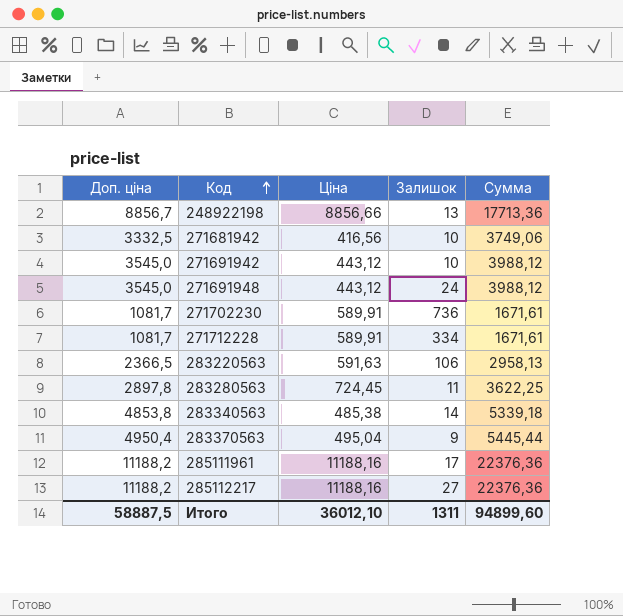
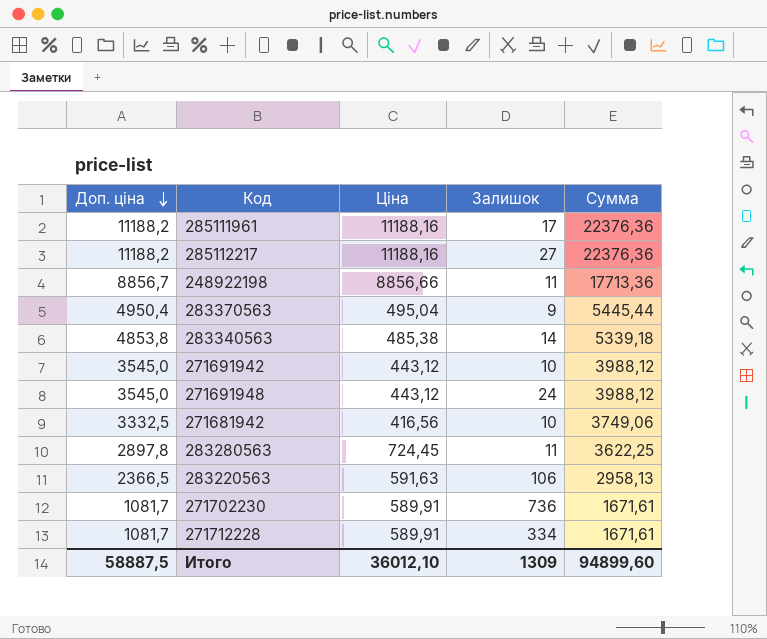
row order: Код ascending -> Доп. ціна descending
248922198 | Залишок: 13 -> 11
Итого | Залишок: 1311 -> 1309

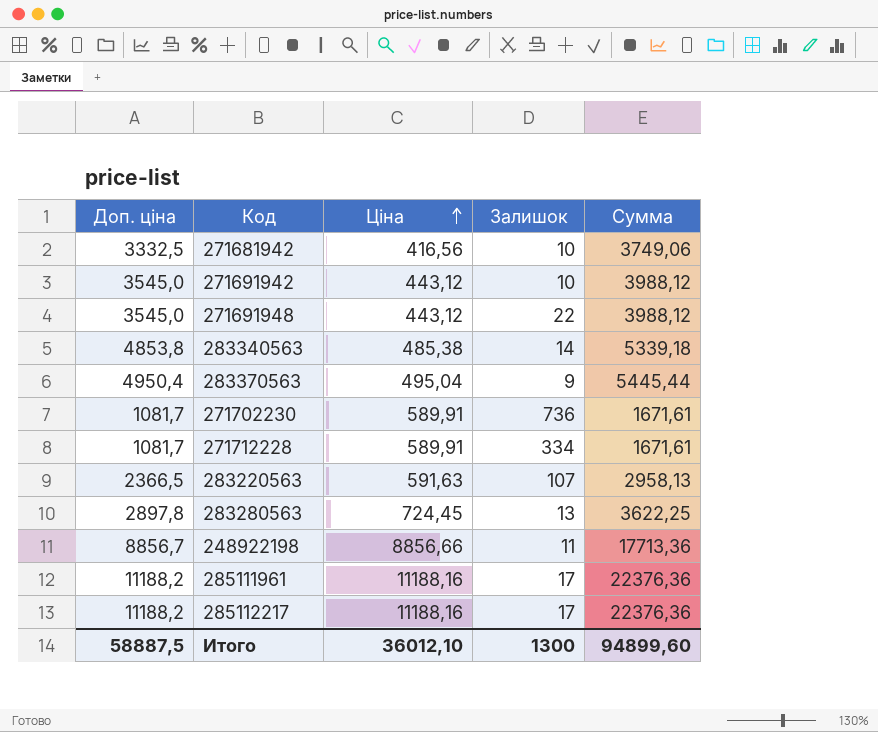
row order: Доп. ціна descending -> Ціна ascending
271691948 | Залишок: 24 -> 22
283220563 | Залишок: 106 -> 107
283280563 | Залишок: 11 -> 13
285112217 | Залишок: 27 -> 17
Итого | Залишок: 1309 -> 1300

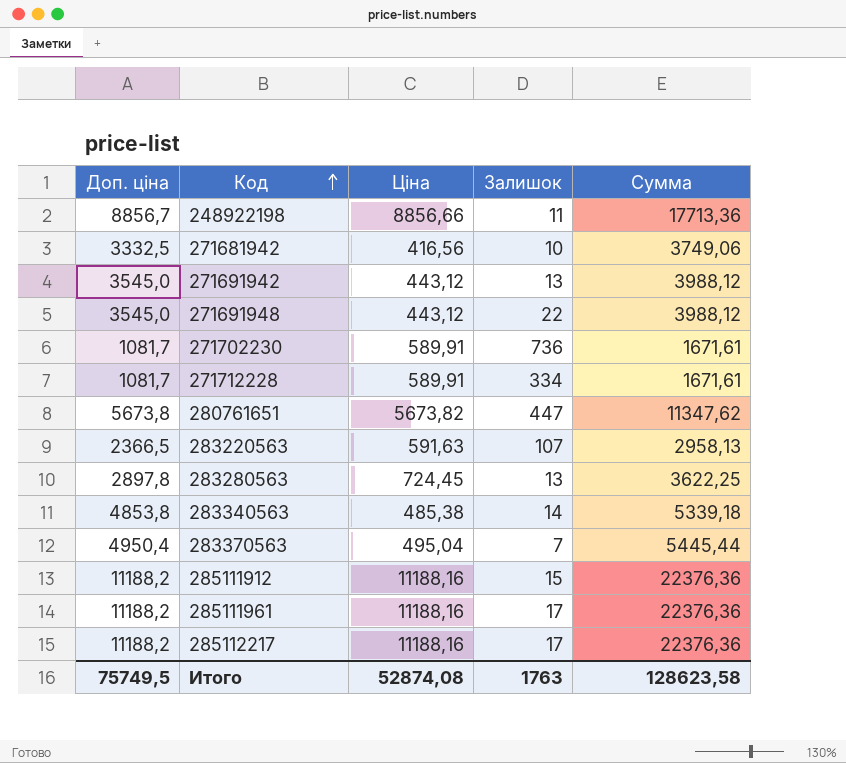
row order: Ціна ascending -> Код ascending
271691942 | Залишок: 10 -> 13
row 280761651: none -> 5673,8 | 5673,82 | 447 | 11347,62
283370563 | Залишок: 9 -> 7
row 285111912: none -> 11188,2 | 11188,16 | 15 | 22376,36
Итого | Доп. ціна: 58887,5 -> 75749,5
Итого | Ціна: 36012,10 -> 52874,08
Итого | Залишок: 1300 -> 1763
Итого | Сумма: 94899,60 -> 128623,58

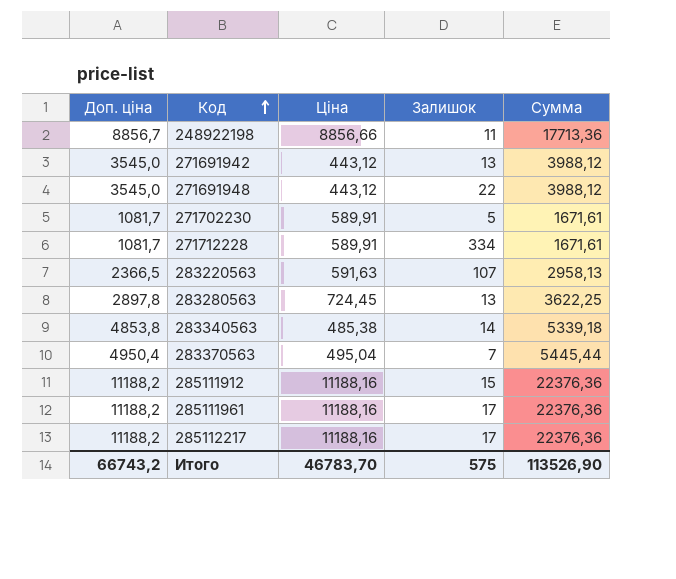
row 271681942: 3332,5 | 416,56 | 10 | 3749,06 -> none
row 280761651: 5673,8 | 5673,82 | 447 | 11347,62 -> none
271702230 | Залишок: 736 -> 5
Итого | Доп. ціна: 75749,5 -> 66743,2
Итого | Ціна: 52874,08 -> 46783,70
Итого | Залишок: 1763 -> 575
Итого | Сумма: 128623,58 -> 113526,90

